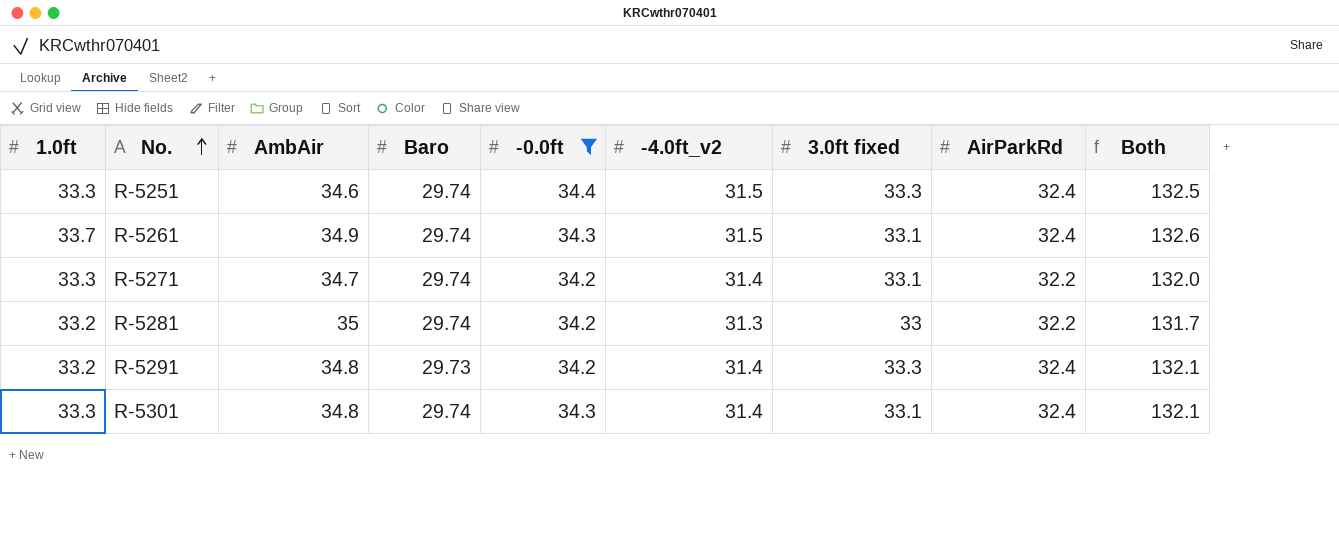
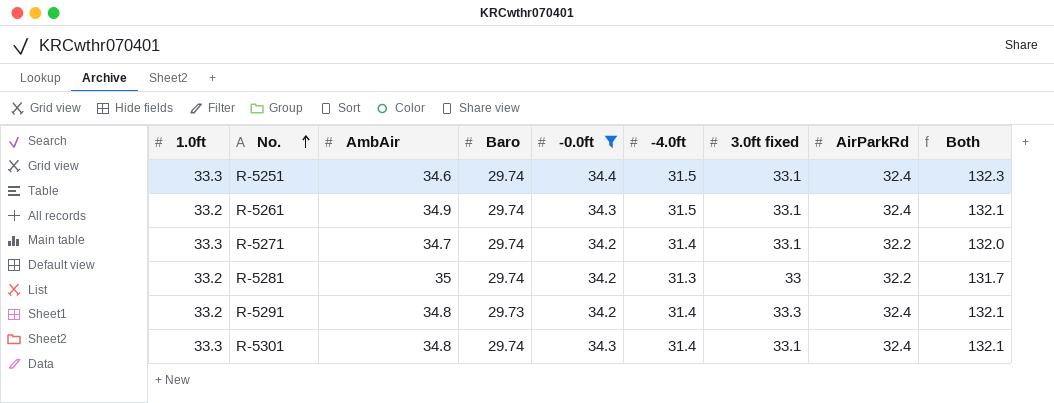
column name: -4.0ft_v2 -> -4.0ft
R-5251 | 3.0ft fixed: 33.3 -> 33.1
R-5251 | Both: 132.5 -> 132.3
R-5261 | 1.0ft: 33.7 -> 33.2
R-5261 | Both: 132.6 -> 132.1

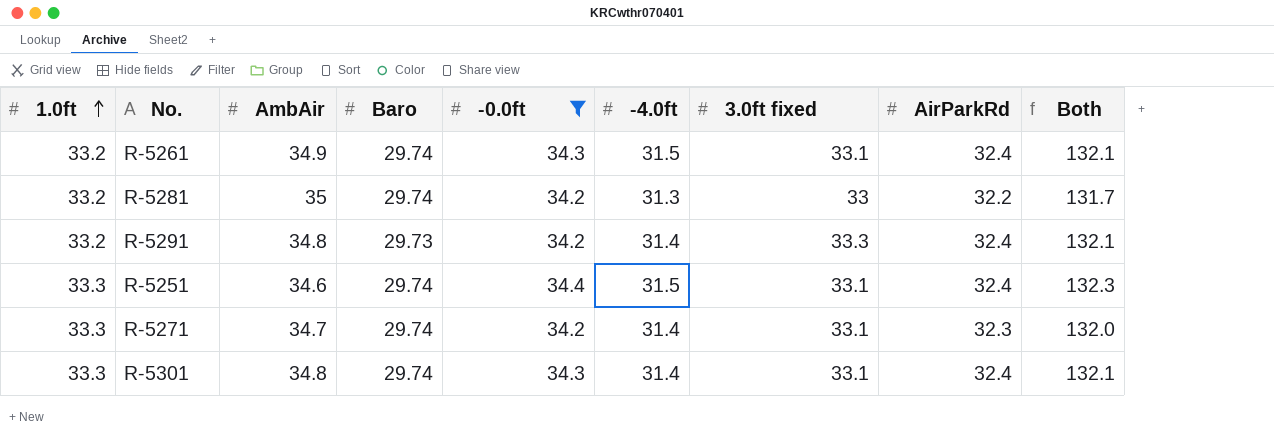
row order: No. ascending -> 1.0ft ascending
R-5271 | AirParkRd: 32.2 -> 32.3

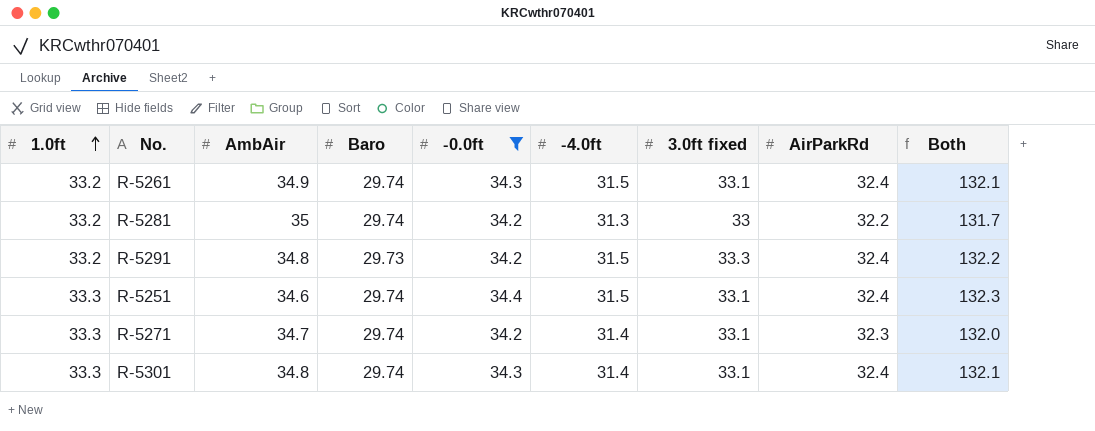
R-5291 | -4.0ft: 31.4 -> 31.5
R-5291 | Both: 132.1 -> 132.2

